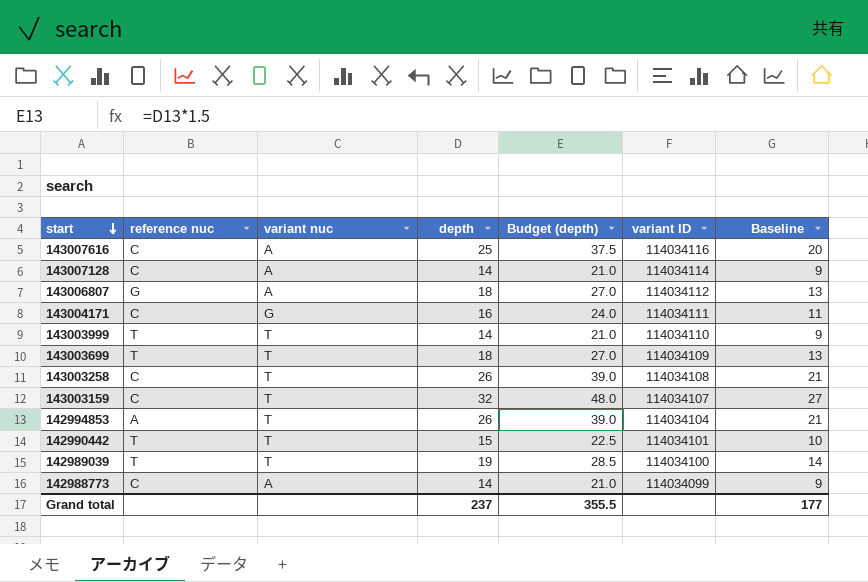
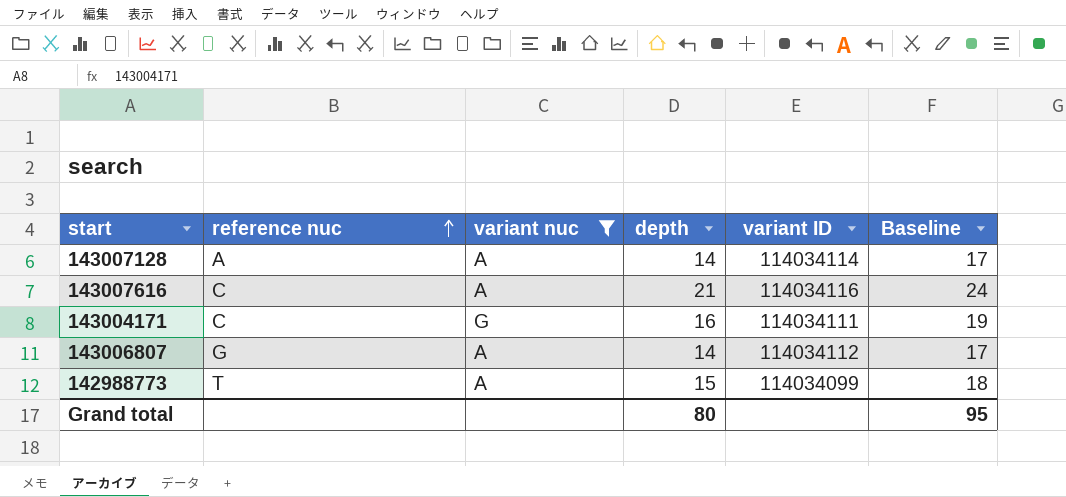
filter: none -> variant nuc != T
row order: start descending -> reference nuc ascending
column Budget (depth) | formula: [depth] * 1.5 -> none
column Baseline | formula: [depth] - 5 -> [depth] + 3
143007128 | reference nuc: C -> A
143007616 | depth: 25 -> 21
143006807 | depth: 18 -> 14
142988773 | reference nuc: C -> T
142988773 | depth: 14 -> 15
Grand total | depth: 237 -> 80
Grand total | Baseline: 177 -> 95

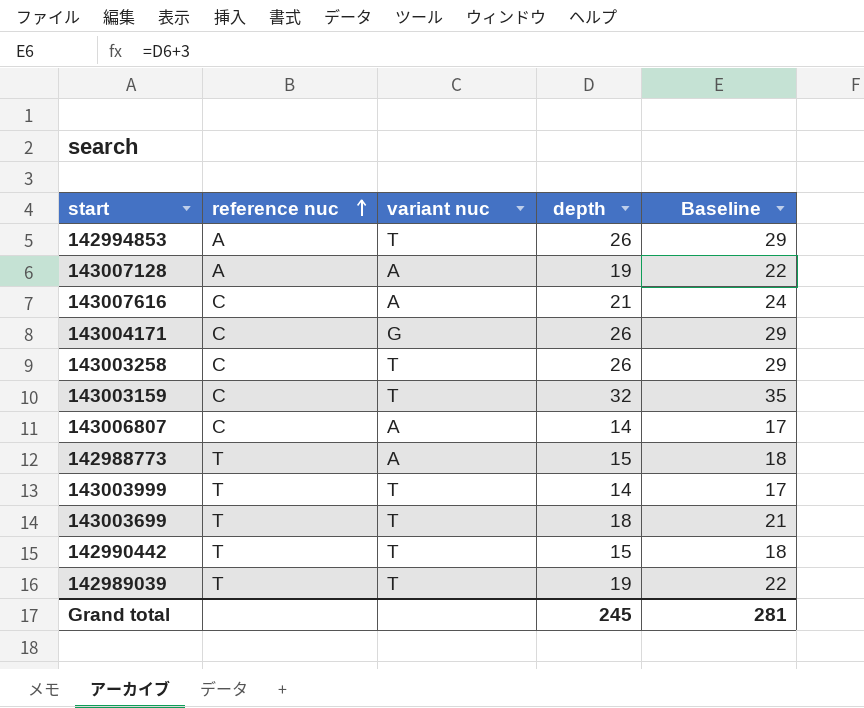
filter: variant nuc != T -> none
column variant ID | position: 5 -> none
143007128 | depth: 14 -> 19
143007128 | Baseline: 17 -> 22
143004171 | depth: 16 -> 26
143004171 | Baseline: 19 -> 29
143006807 | reference nuc: G -> C
Grand total | depth: 80 -> 245
Grand total | Baseline: 95 -> 281

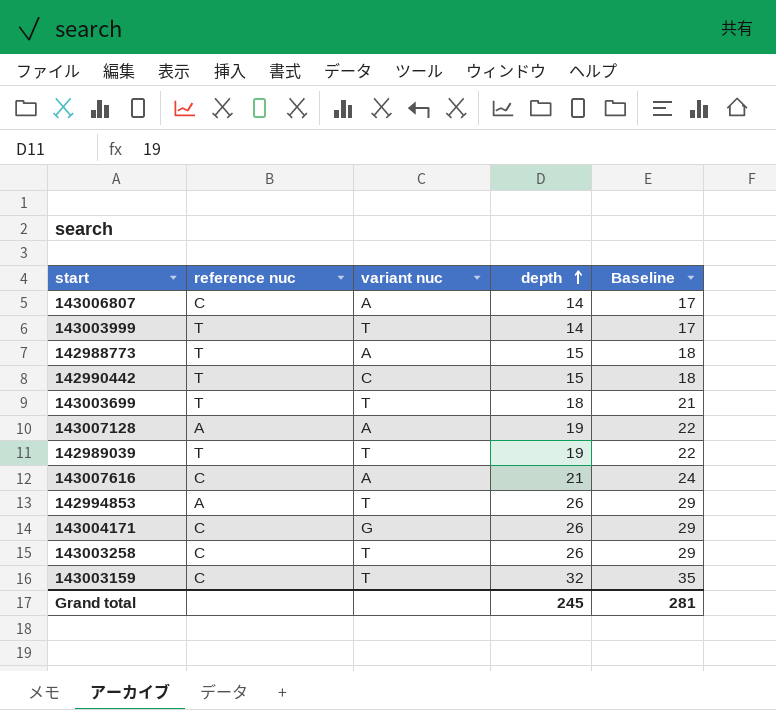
row order: reference nuc ascending -> depth ascending
142990442 | variant nuc: T -> C

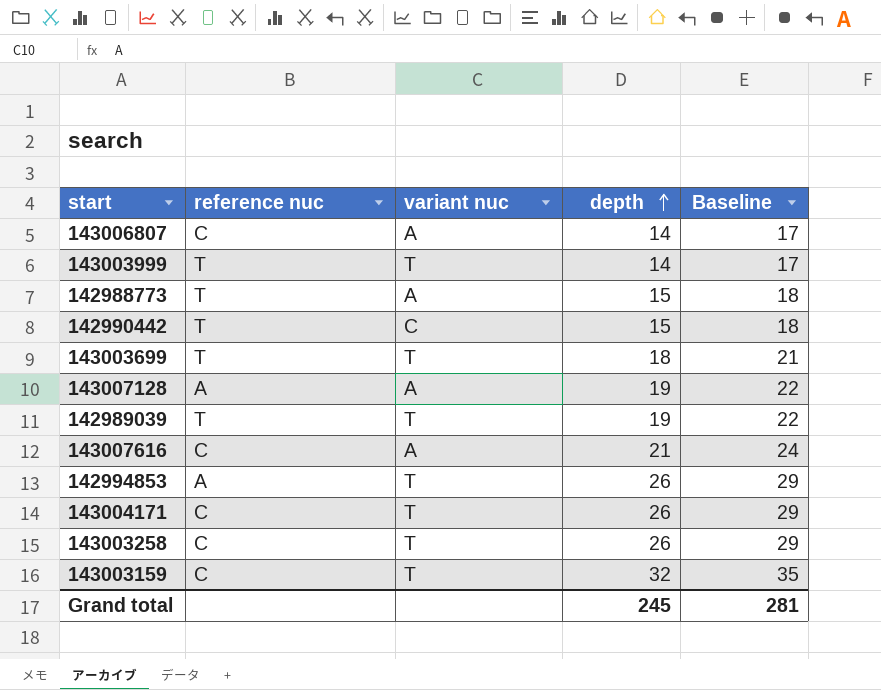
143004171 | variant nuc: G -> T

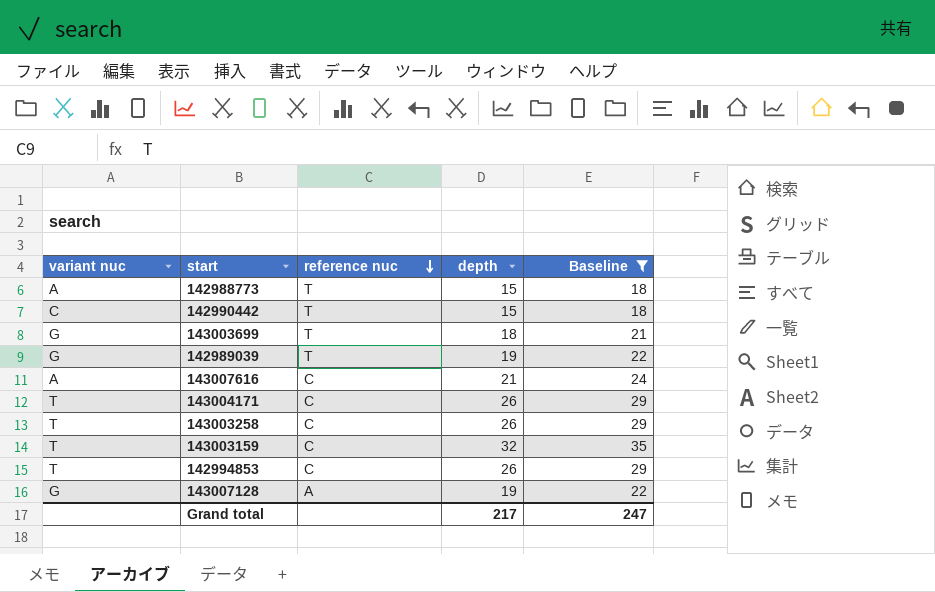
filter: none -> Baseline != 17
row order: depth ascending -> reference nuc descending
column variant nuc | position: 3 -> 1
143003699 | variant nuc: T -> G
142989039 | variant nuc: T -> G
142994853 | reference nuc: A -> C
143007128 | variant nuc: A -> G
Grand total | depth: 245 -> 217
Grand total | Baseline: 281 -> 247

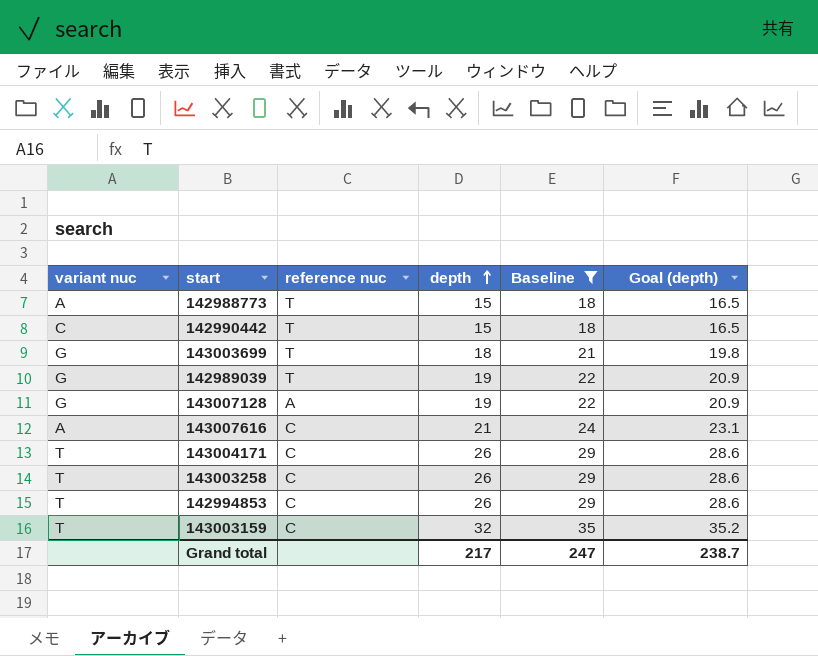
row order: reference nuc descending -> depth ascending
column Goal (depth) | formula: none -> [depth] * 1.1

